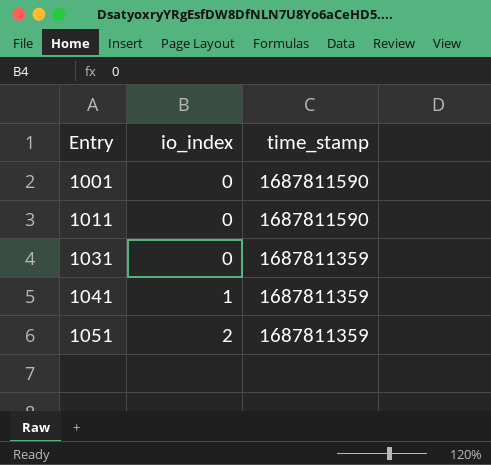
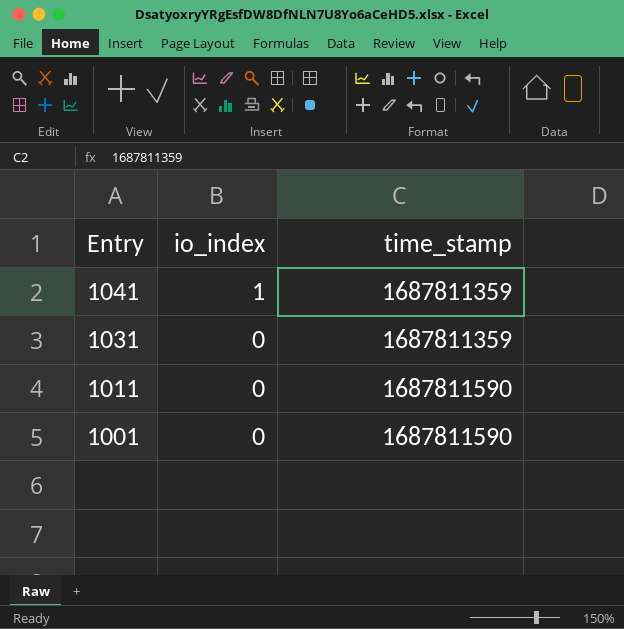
row order: Entry ascending -> Entry descending
row 1051: 2 | 1687811359 -> none

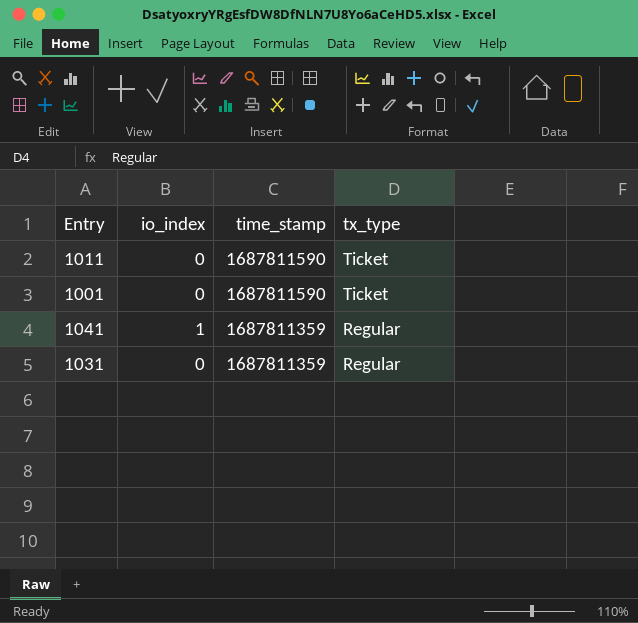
row order: Entry descending -> time_stamp descending
column tx_type | position: none -> 4

